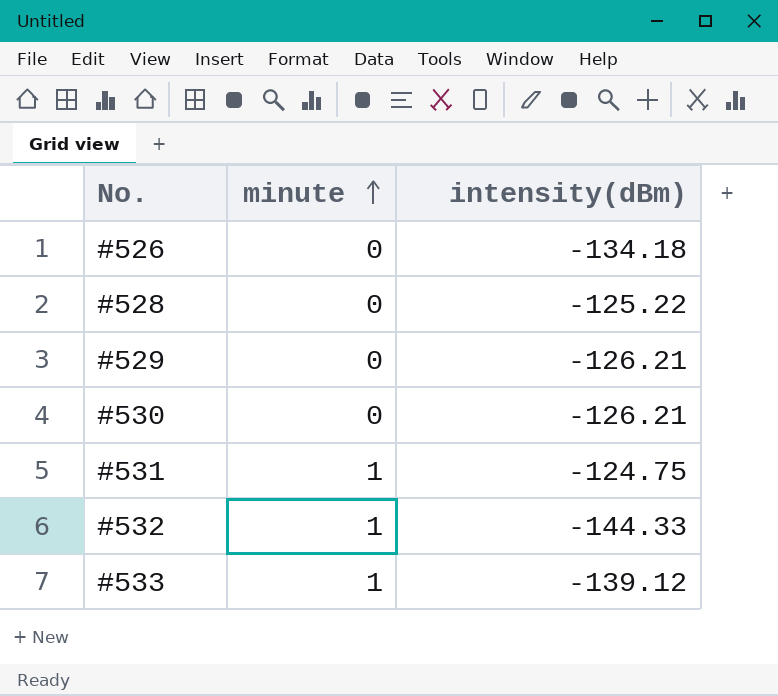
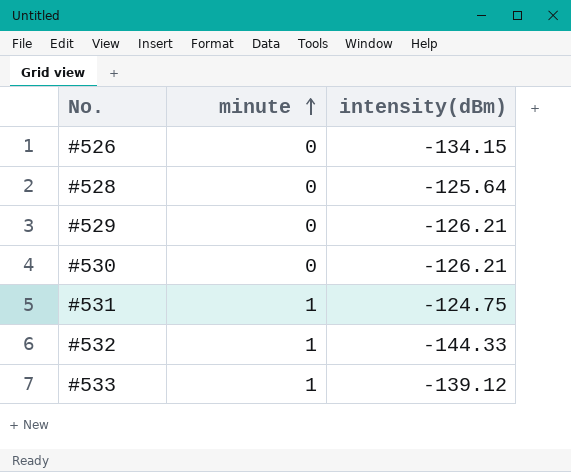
#526 | intensity(dBm): -134.18 -> -134.15
#528 | intensity(dBm): -125.22 -> -125.64

